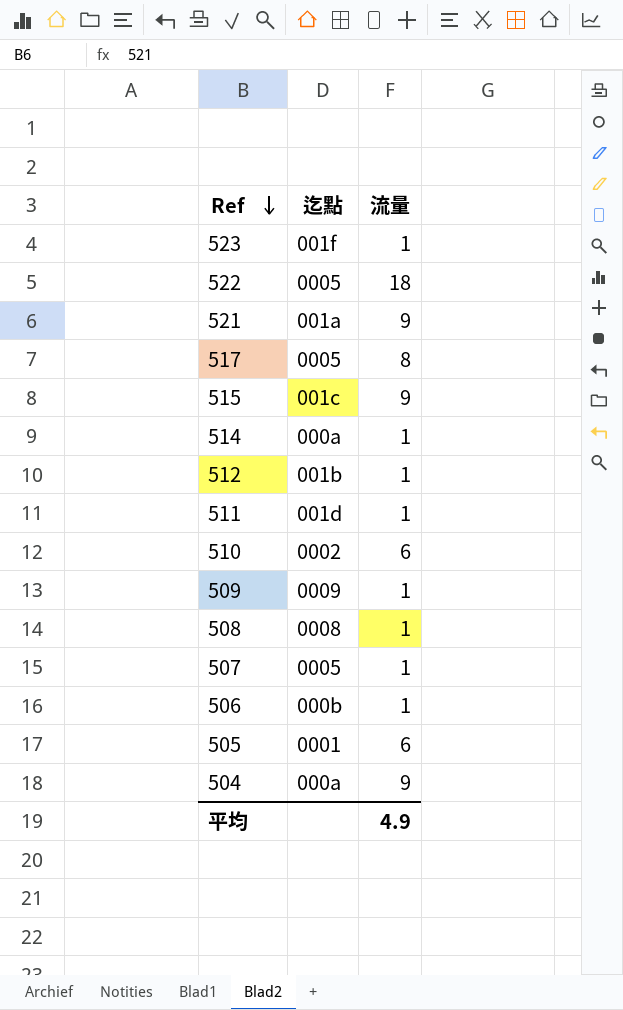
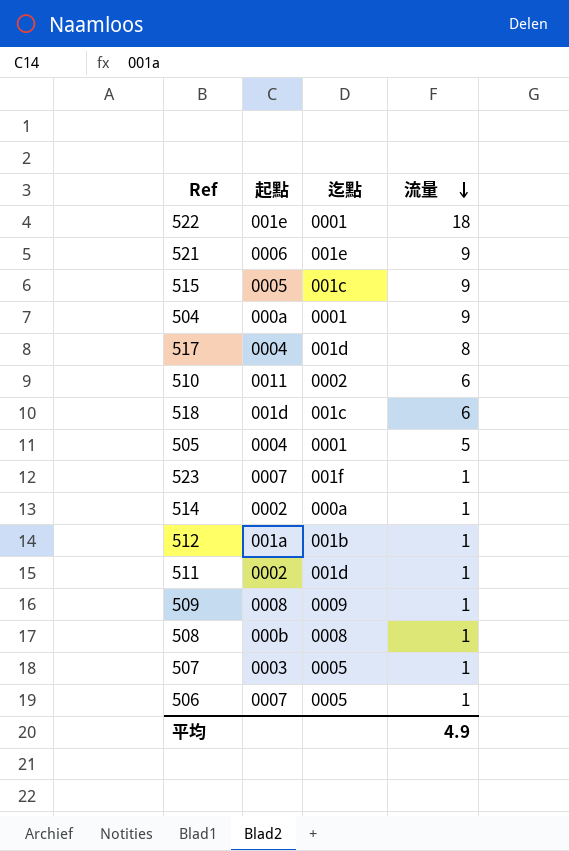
row order: Ref descending -> 流量 descending
column 起點 | position: none -> 2
522 | 迄點: 0005 -> 0001
521 | 迄點: 001a -> 001e
504 | 迄點: 000a -> 0001
517 | 迄點: 0005 -> 001d
row 518: none -> 001d | 001c | 6
505 | 流量: 6 -> 5
506 | 迄點: 000b -> 0005

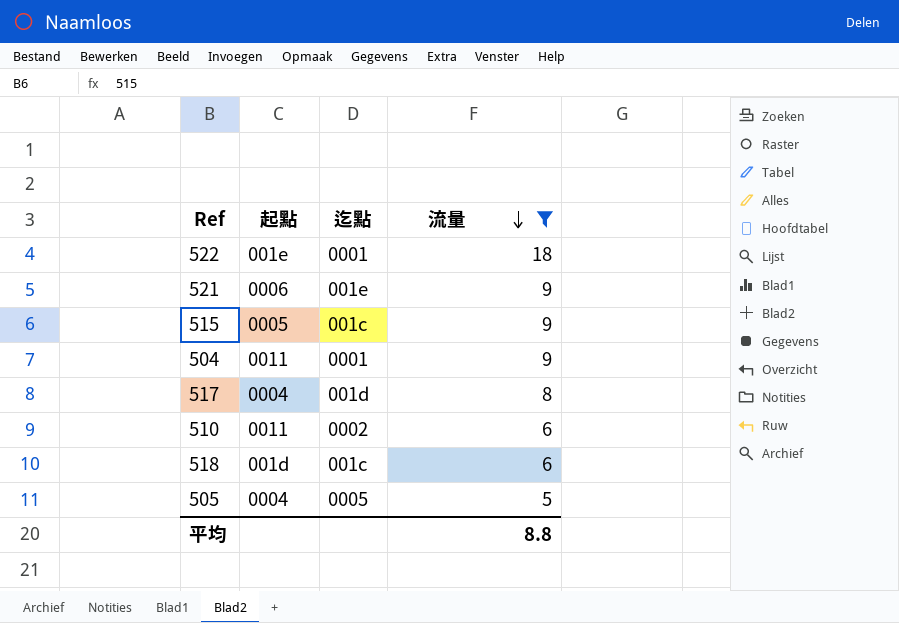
filter: none -> 流量 != 1
504 | 起點: 000a -> 0011
505 | 迄點: 0001 -> 0005
平均 | 流量: 4.9 -> 8.8

